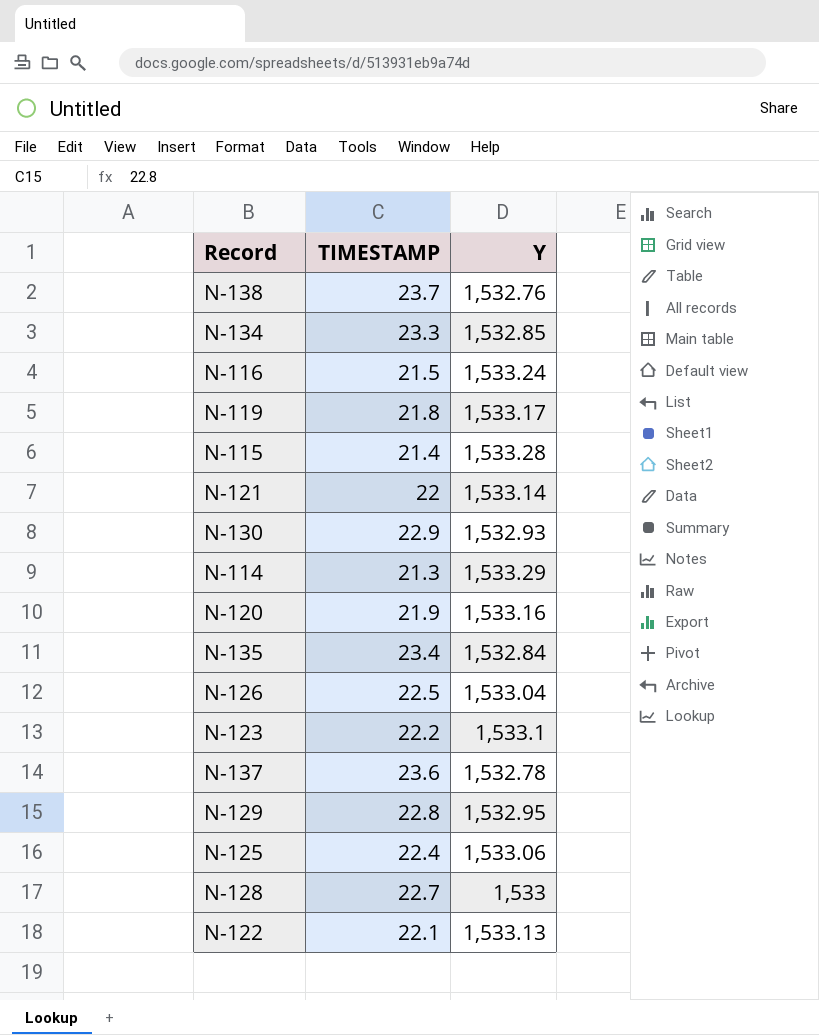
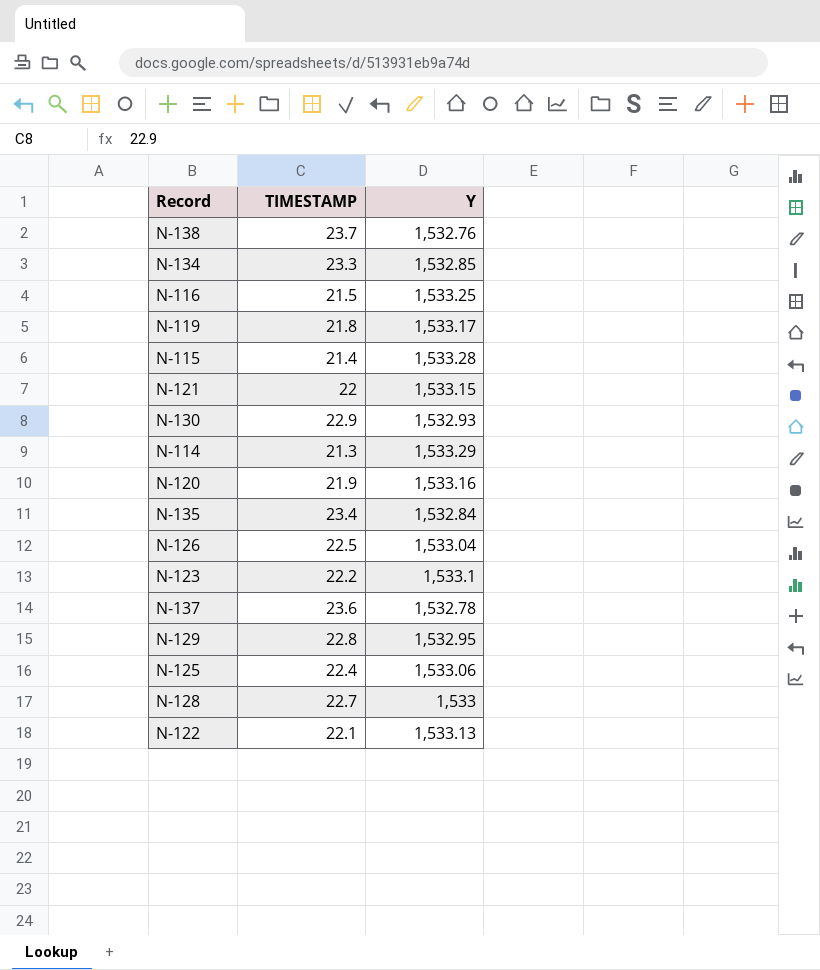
N-116 | Y: 1,533.24 -> 1,533.25
N-121 | Y: 1,533.14 -> 1,533.15

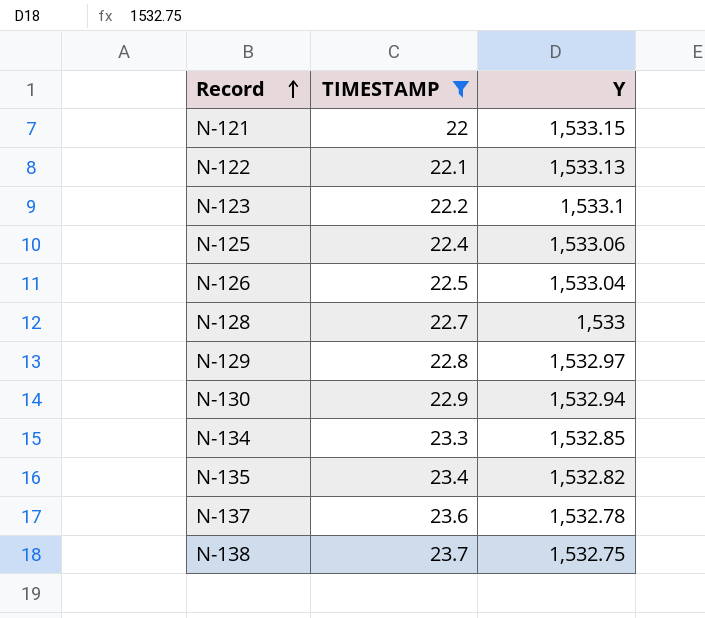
filter: none -> TIMESTAMP >= 22
row order: none -> Record ascending
N-129 | Y: 1,532.95 -> 1,532.97
N-130 | Y: 1,532.93 -> 1,532.94
N-135 | Y: 1,532.84 -> 1,532.82
N-138 | Y: 1,532.76 -> 1,532.75

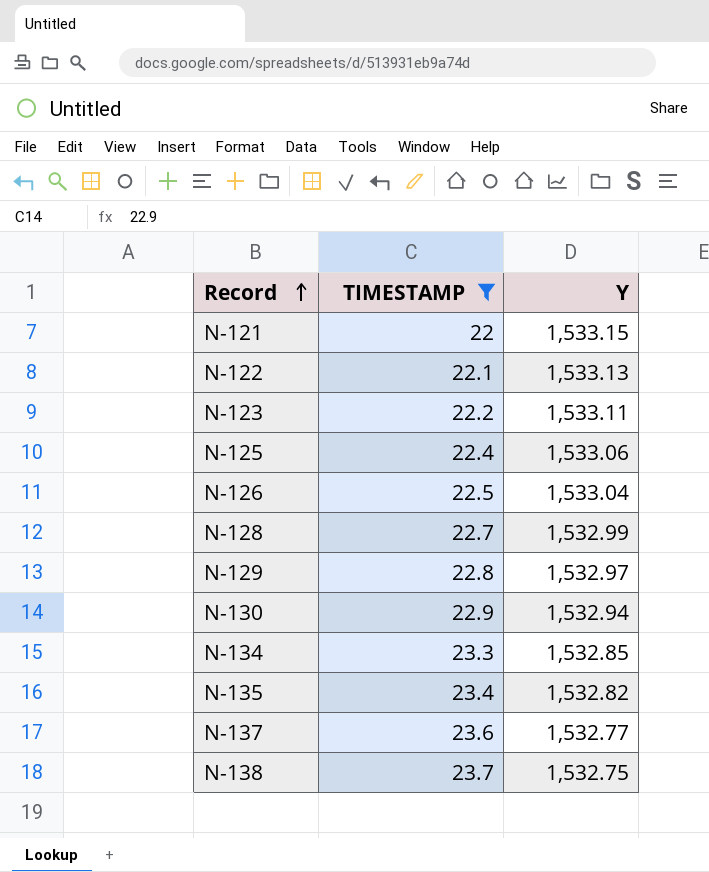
N-123 | Y: 1,533.1 -> 1,533.11
N-128 | Y: 1,533 -> 1,532.99
N-137 | Y: 1,532.78 -> 1,532.77

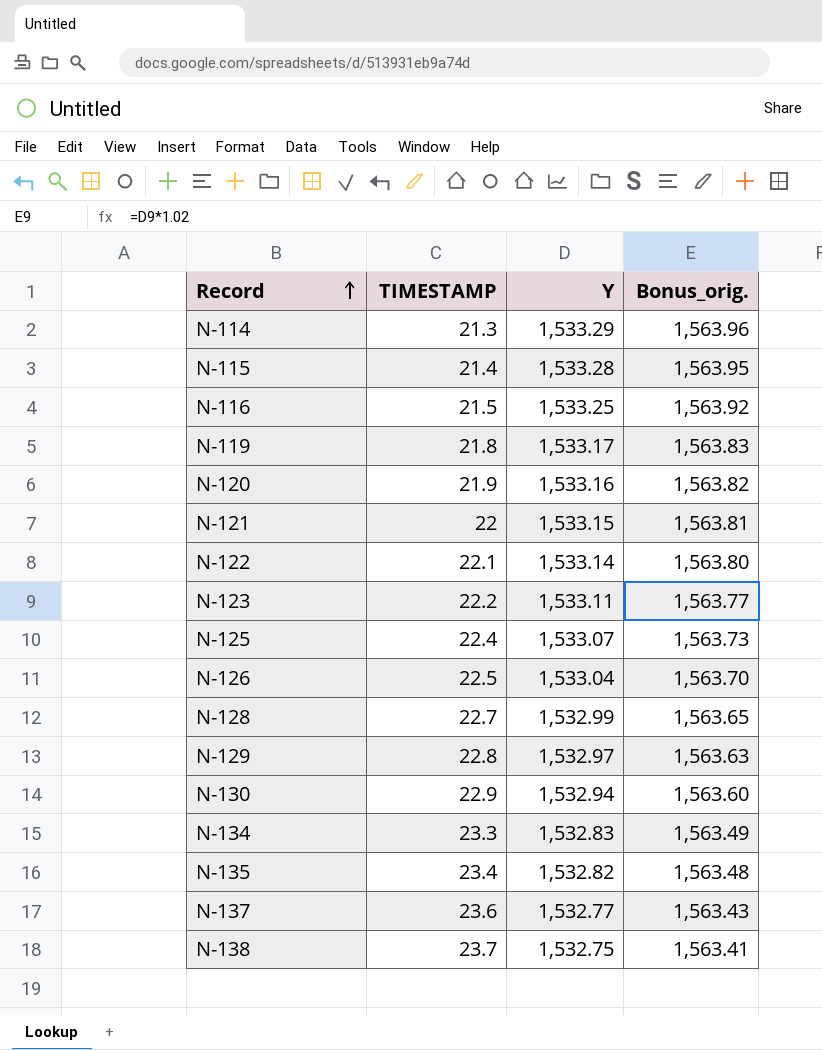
filter: TIMESTAMP >= 22 -> none
column Bonus_orig. | formula: none -> [Y] * 1.02
N-122 | Y: 1,533.13 -> 1,533.14
N-125 | Y: 1,533.06 -> 1,533.07
N-134 | Y: 1,532.85 -> 1,532.83

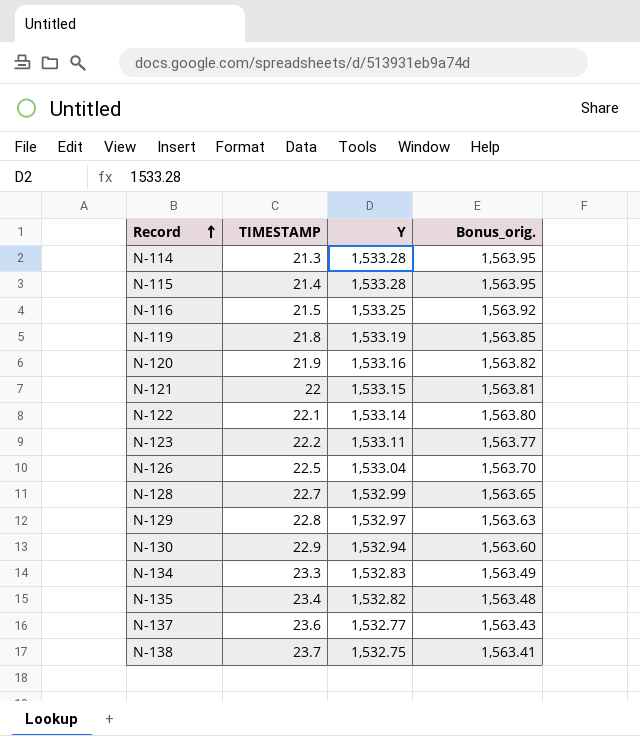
row N-125: 22.4 | 1,533.07 | 1,563.73 -> none
N-114 | Y: 1,533.29 -> 1,533.28
N-114 | Bonus_orig.: 1,563.96 -> 1,563.95
N-119 | Y: 1,533.17 -> 1,533.19
N-119 | Bonus_orig.: 1,563.83 -> 1,563.85

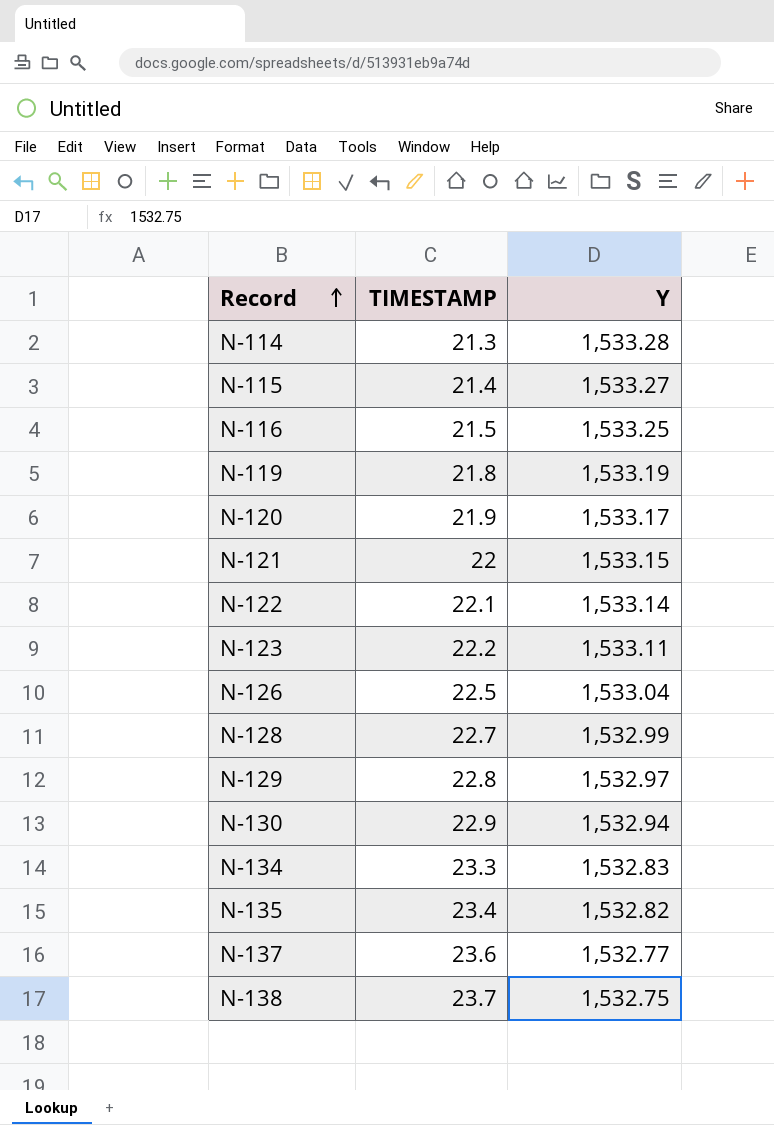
column Bonus_orig. | formula: [Y] * 1.02 -> none
N-115 | Y: 1,533.28 -> 1,533.27
N-120 | Y: 1,533.16 -> 1,533.17

